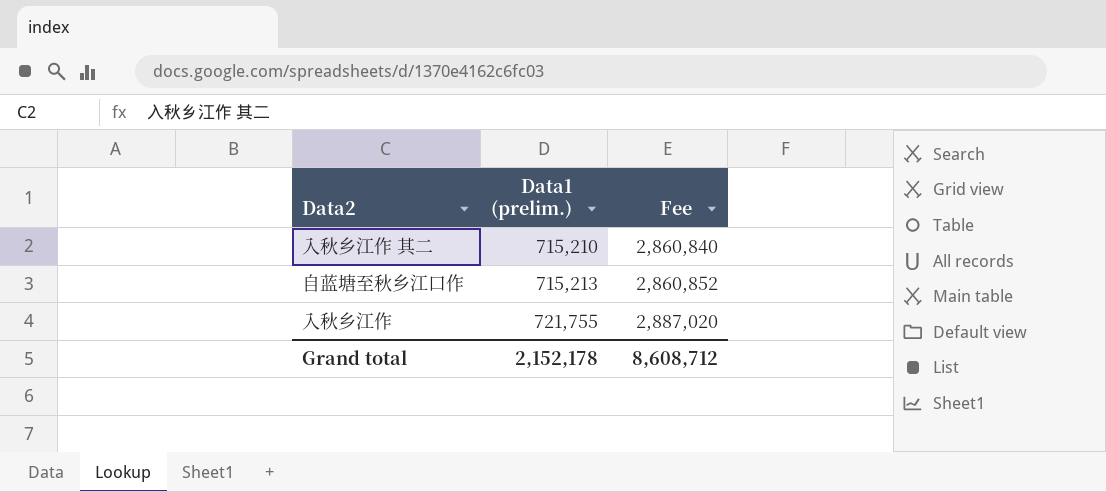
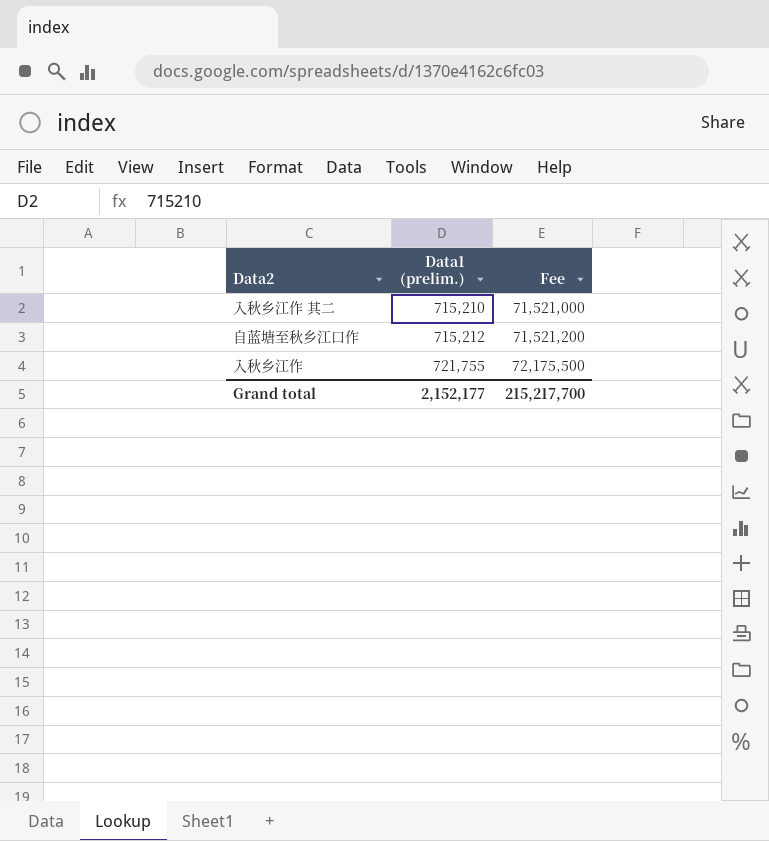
column Fee | formula: [Data1 (prelim.)] * 4 -> [Data1 (prelim.)] * 100
自蓝塘至秋乡江口作 | Data1 (prelim.): 715,213 -> 715,212
Grand total | Data1 (prelim.): 2,152,178 -> 2,152,177
Grand total | Fee: 8,608,712 -> 215,217,700

